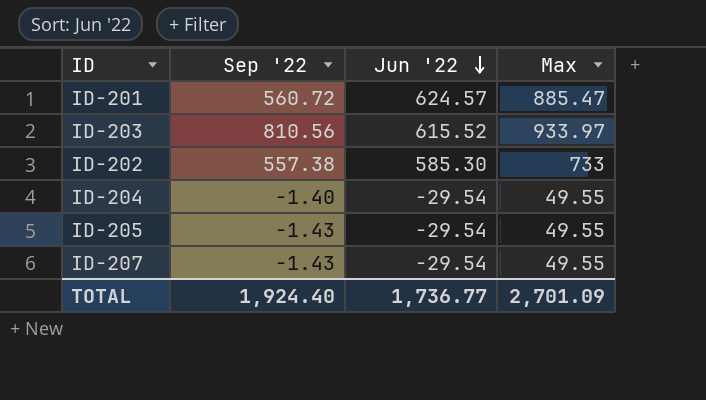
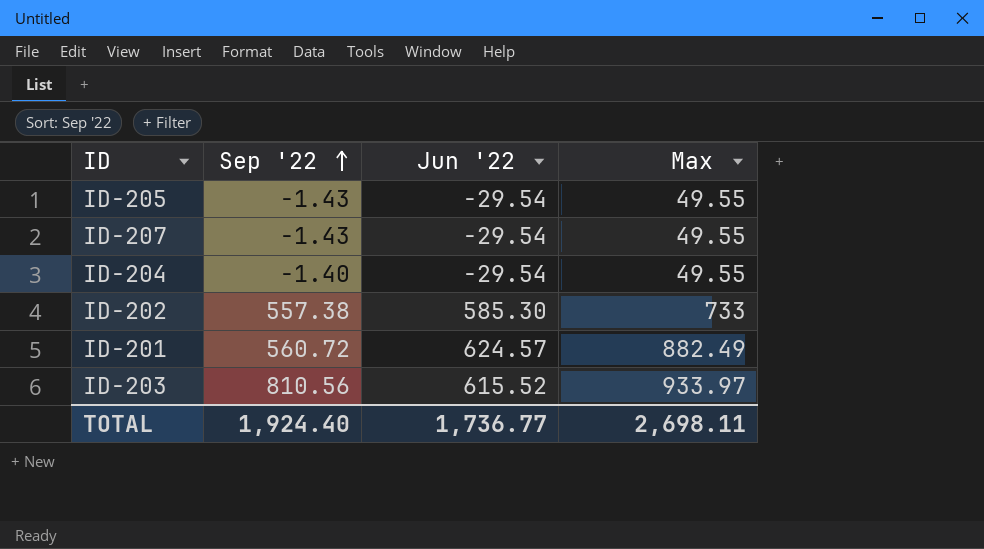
row order: Jun '22 descending -> Sep '22 ascending
ID-201 | Max: 885.47 -> 882.49
TOTAL | Max: 2,701.09 -> 2,698.11

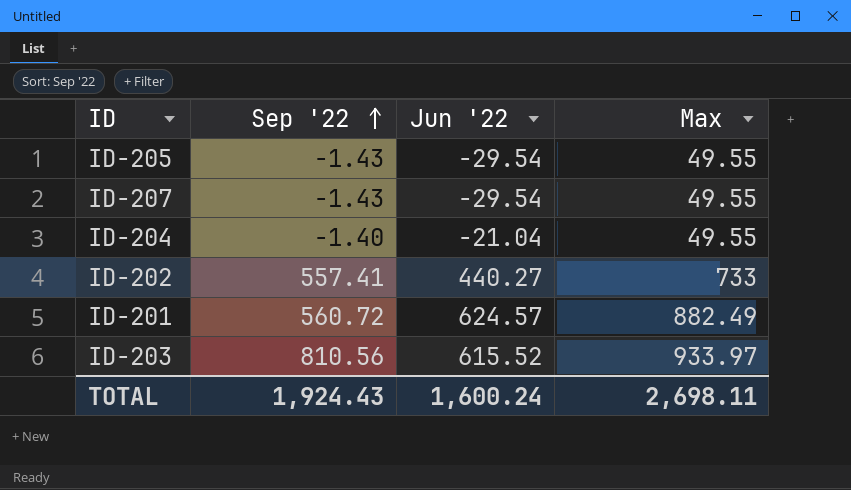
ID-204 | Jun '22: -29.54 -> -21.04
ID-202 | Sep '22: 557.38 -> 557.41
ID-202 | Jun '22: 585.30 -> 440.27
TOTAL | Sep '22: 1,924.40 -> 1,924.43
TOTAL | Jun '22: 1,736.77 -> 1,600.24

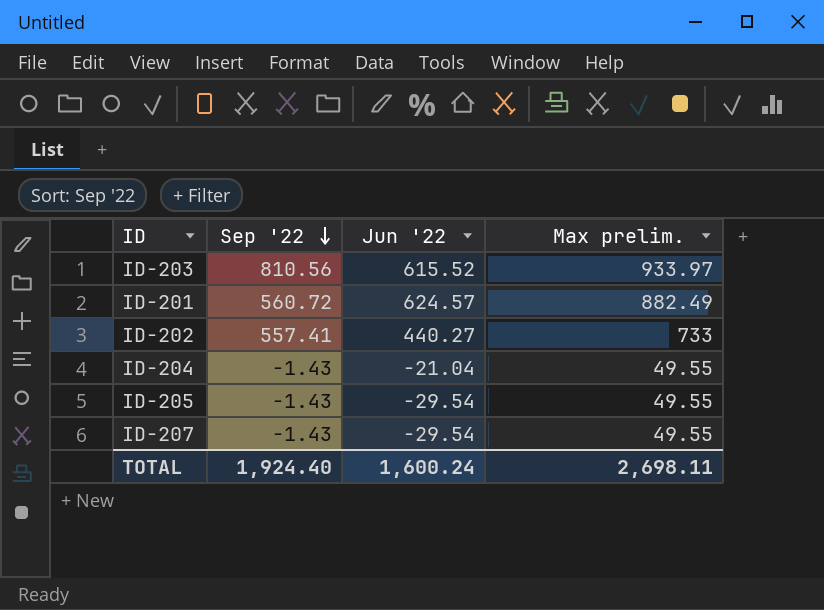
row order: Sep '22 ascending -> Sep '22 descending
column name: Max -> Max prelim.
ID-204 | Sep '22: -1.40 -> -1.43
TOTAL | Sep '22: 1,924.43 -> 1,924.40

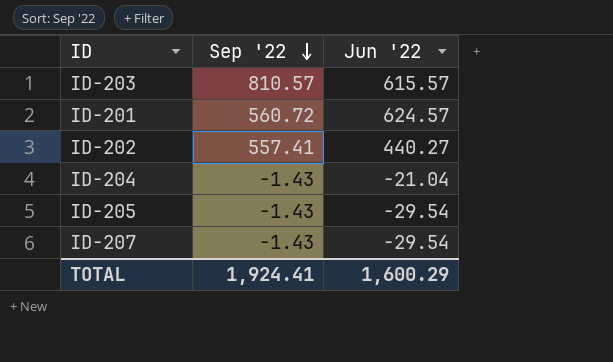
column Max prelim. | position: 4 -> none
ID-203 | Sep '22: 810.56 -> 810.57
ID-203 | Jun '22: 615.52 -> 615.57
TOTAL | Sep '22: 1,924.40 -> 1,924.41
TOTAL | Jun '22: 1,600.24 -> 1,600.29

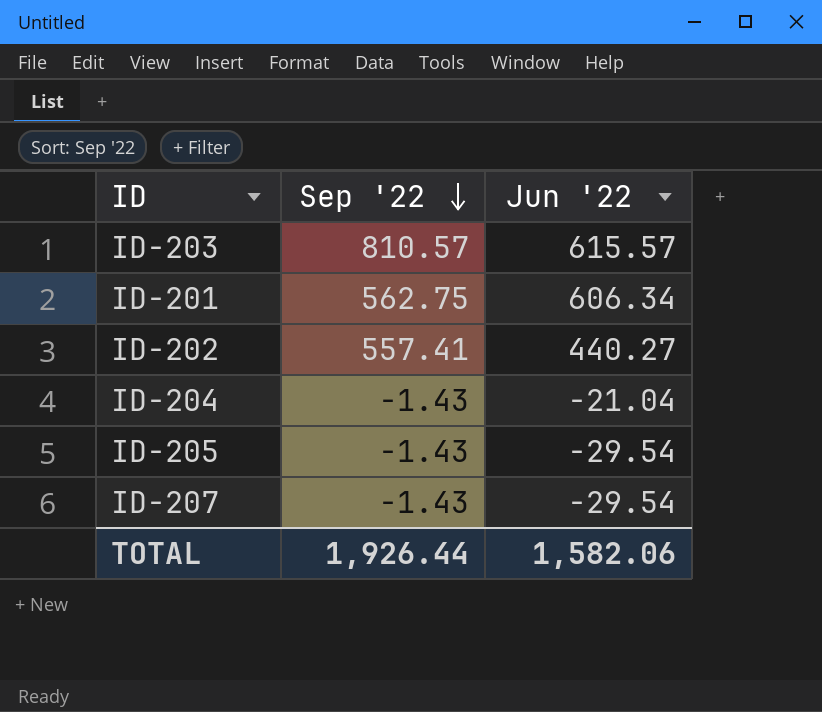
ID-201 | Sep '22: 560.72 -> 562.75
ID-201 | Jun '22: 624.57 -> 606.34
TOTAL | Sep '22: 1,924.41 -> 1,926.44
TOTAL | Jun '22: 1,600.29 -> 1,582.06

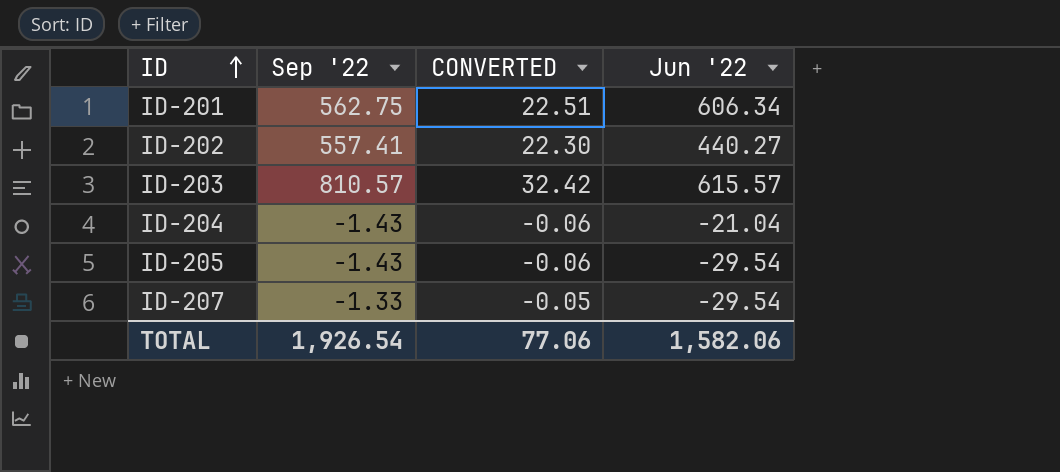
row order: Sep '22 descending -> ID ascending
column CONVERTED | formula: none -> [Sep '22] * 0.04
ID-207 | Sep '22: -1.43 -> -1.33
TOTAL | Sep '22: 1,926.44 -> 1,926.54

